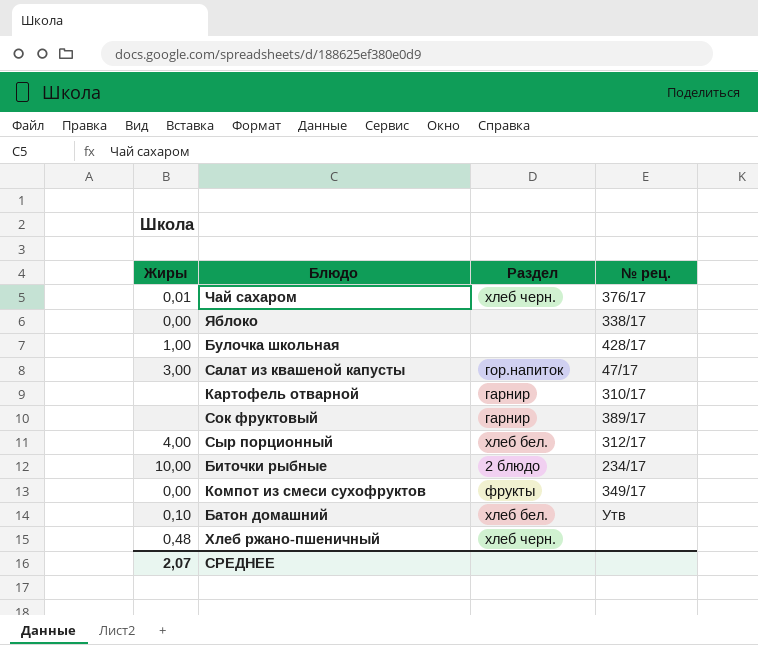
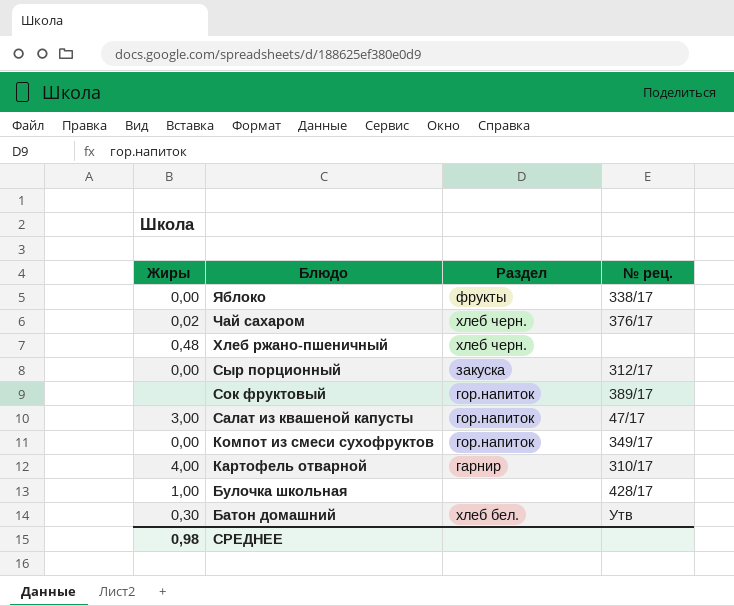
row order: none -> Блюдо descending
row Биточки рыбные: 10,00 | 2 блюдо | 234/17 -> none
Яблоко | Раздел: none -> фрукты
Чай сахаром | Жиры: 0,01 -> 0,02
Сыр порционный | Жиры: 4,00 -> 0,00
Сыр порционный | Раздел: хлеб бел. -> закуска
Сок фруктовый | Раздел: гарнир -> гор.напиток
Компот из смеси сухофруктов | Раздел: фрукты -> гор.напиток
Картофель отварной | Жиры: none -> 4,00
Батон домашний | Жиры: 0,10 -> 0,30
СРЕДНЕЕ | Жиры: 2,07 -> 0,98

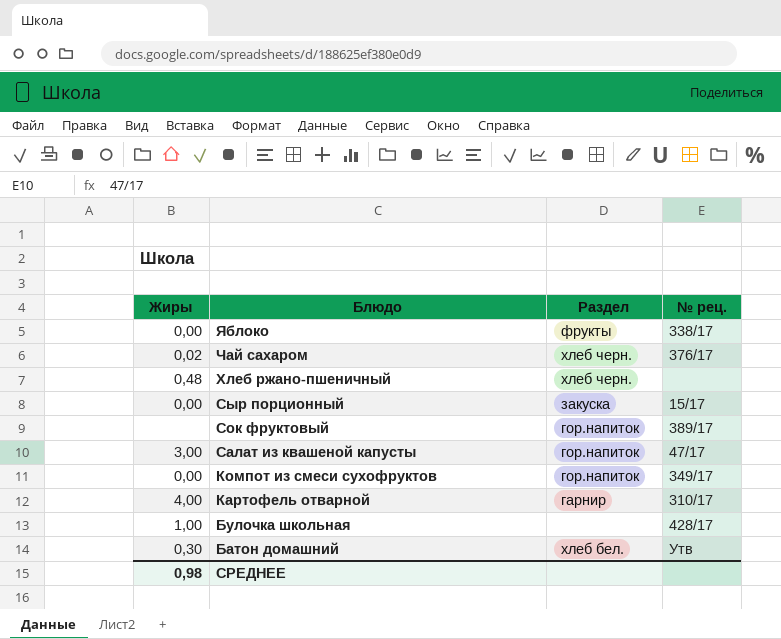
Сыр порционный | № рец.: 312/17 -> 15/17

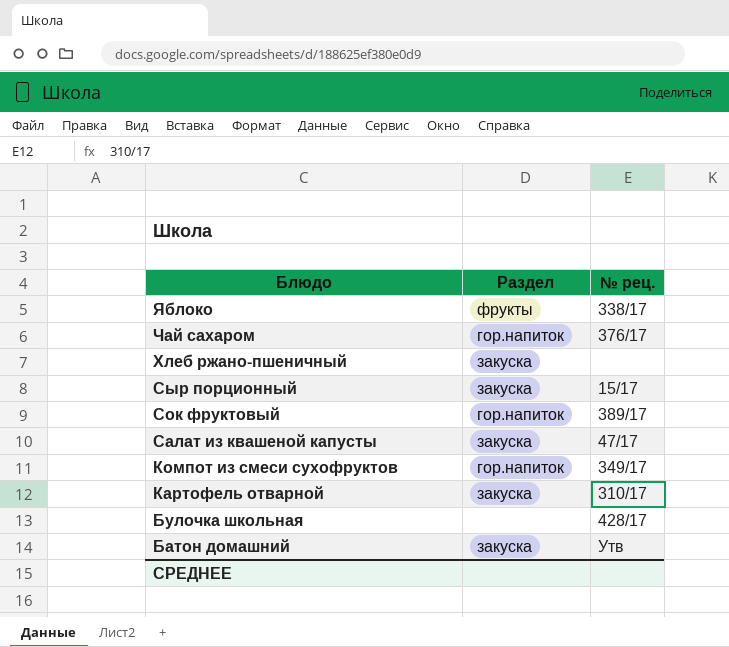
column Жиры | position: 1 -> none
Чай сахаром | Раздел: хлеб черн. -> гор.напиток
Хлеб ржано-пшеничный | Раздел: хлеб черн. -> закуска
Салат из квашеной капусты | Раздел: гор.напиток -> закуска
Картофель отварной | Раздел: гарнир -> закуска
Батон домашний | Раздел: хлеб бел. -> закуска

